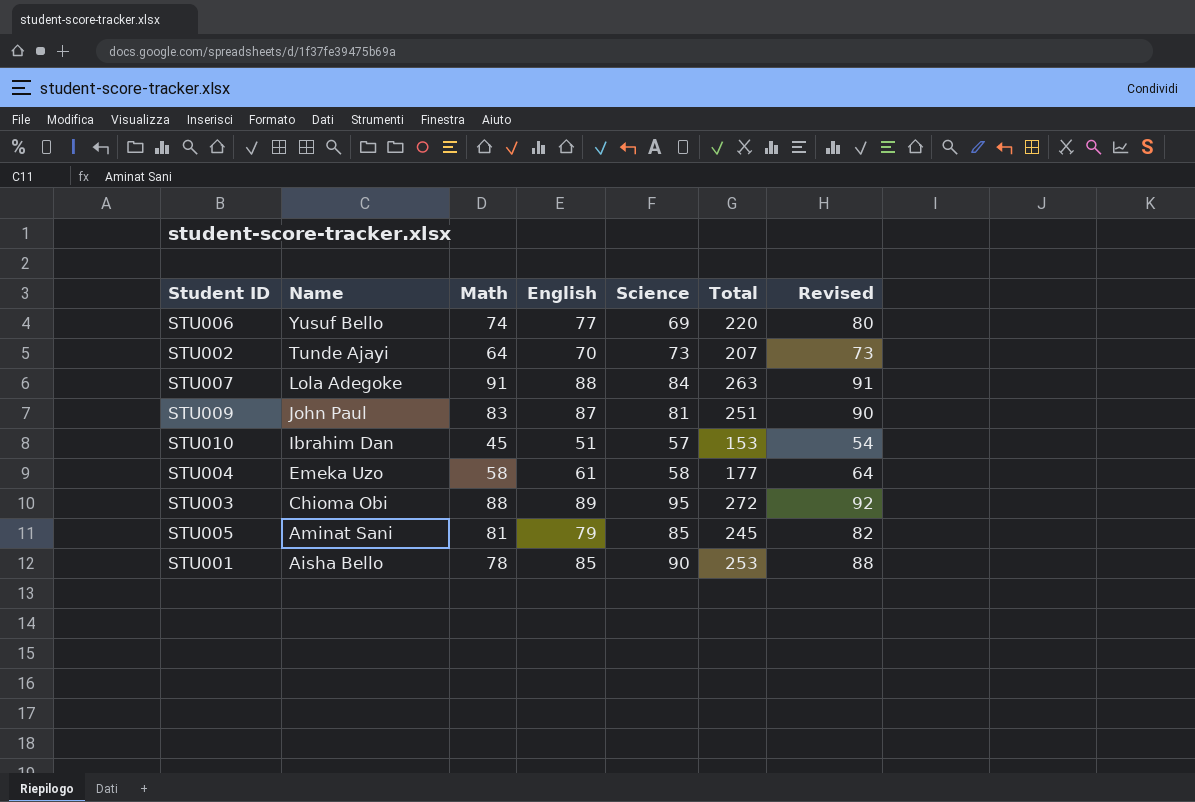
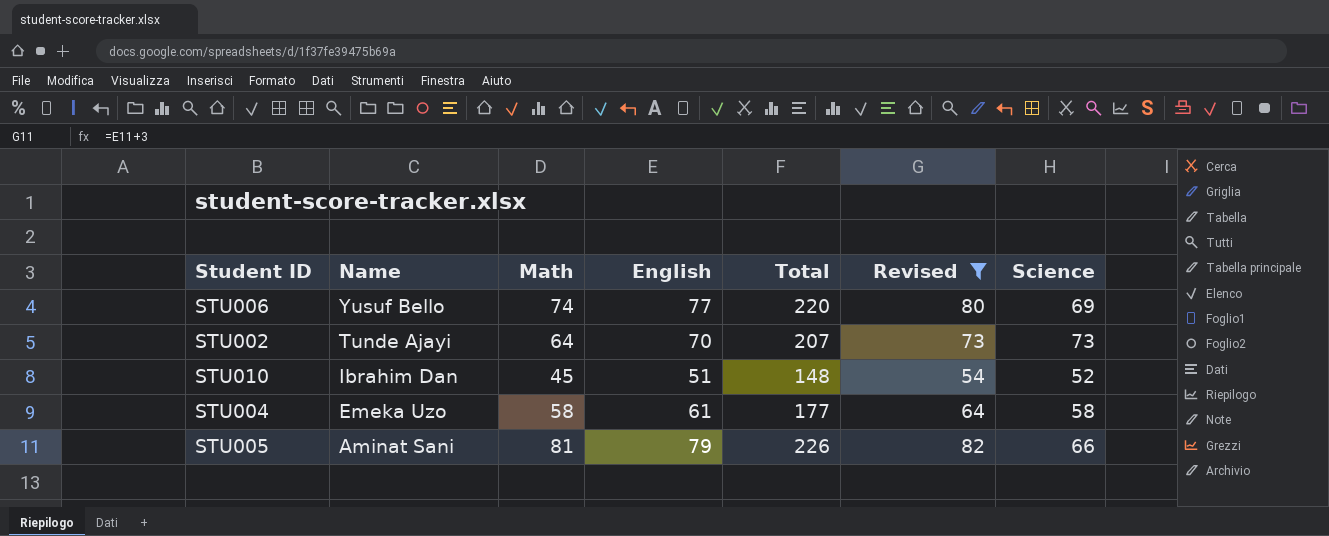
filter: none -> Revised <= 82
column Science | position: 5 -> 7
STU010 | Total: 153 -> 148
STU010 | Science: 57 -> 52
STU005 | Total: 245 -> 226
STU005 | Science: 85 -> 66

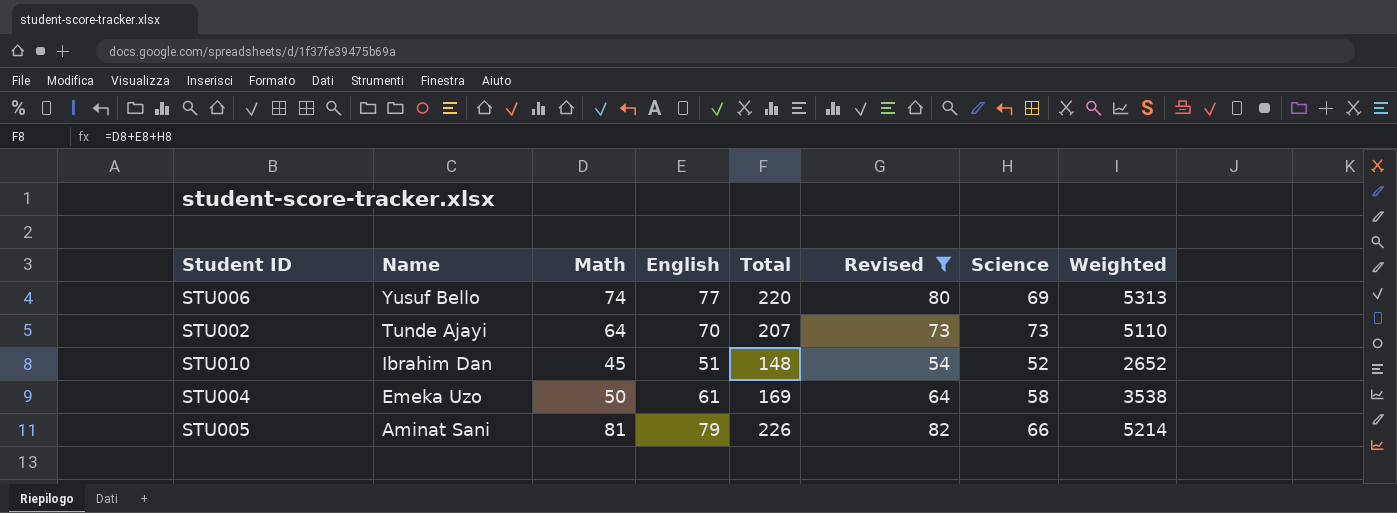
column Weighted | formula: none -> [English] * [Science]
STU004 | Math: 58 -> 50
STU004 | Total: 177 -> 169

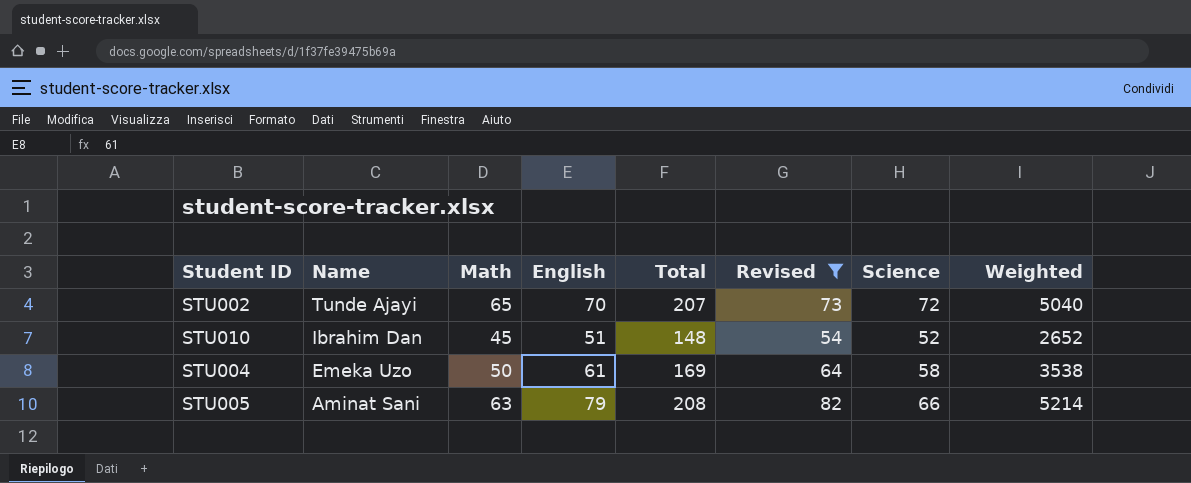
row STU006: Yusuf Bello | 74 | 77 | 220 | 80 | 69 | 5313 -> none
STU002 | Math: 64 -> 65
STU002 | Science: 73 -> 72
STU002 | Weighted: 5110 -> 5040
STU005 | Math: 81 -> 63
STU005 | Total: 226 -> 208

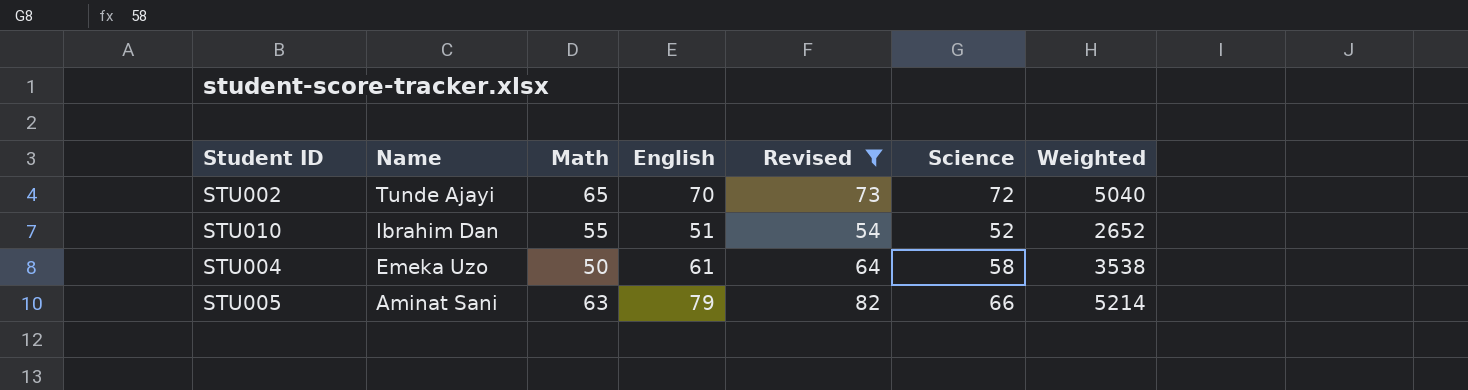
column Total | formula: [Math] + [English] + [Science] -> none
STU010 | Math: 45 -> 55

